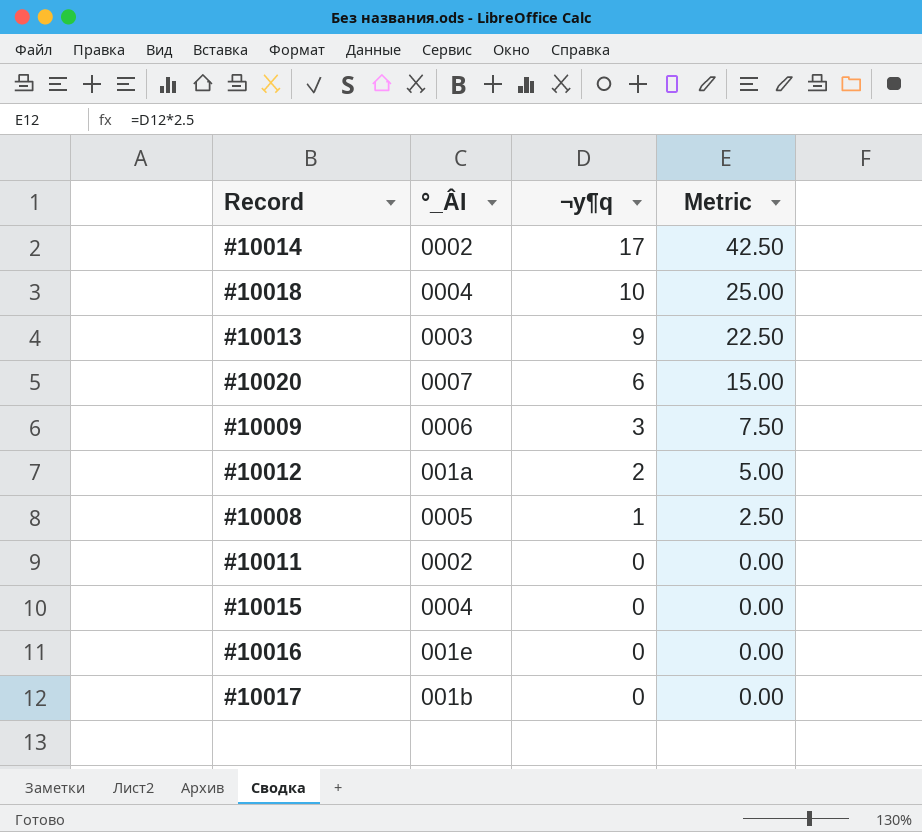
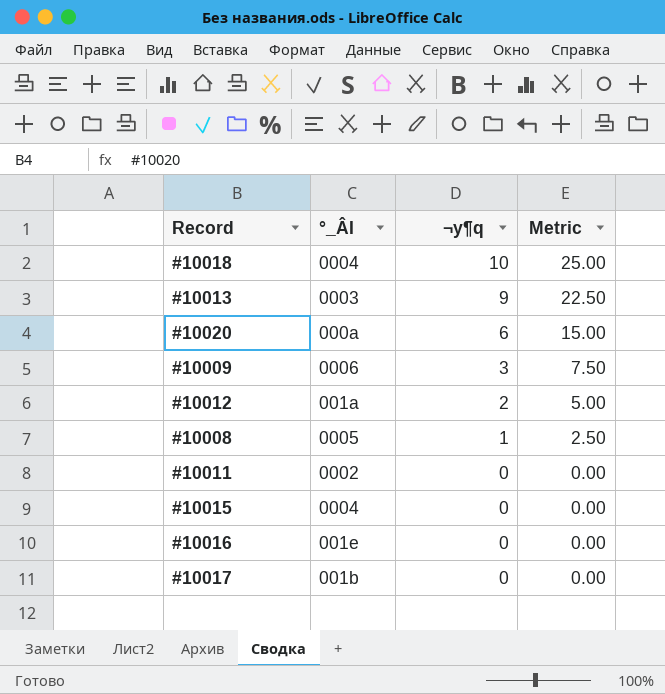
row #10014: 0002 | 17 | 42.50 -> none
#10020 | °_ÂI: 0007 -> 000a

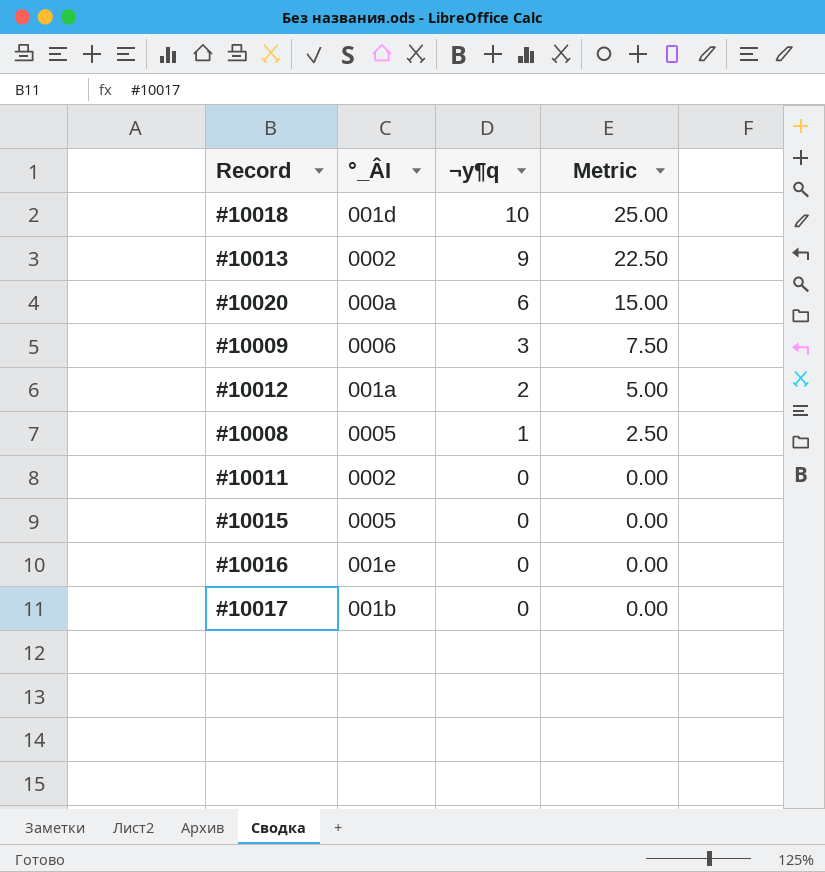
#10018 | °_ÂI: 0004 -> 001d
#10013 | °_ÂI: 0003 -> 0002
#10015 | °_ÂI: 0004 -> 0005

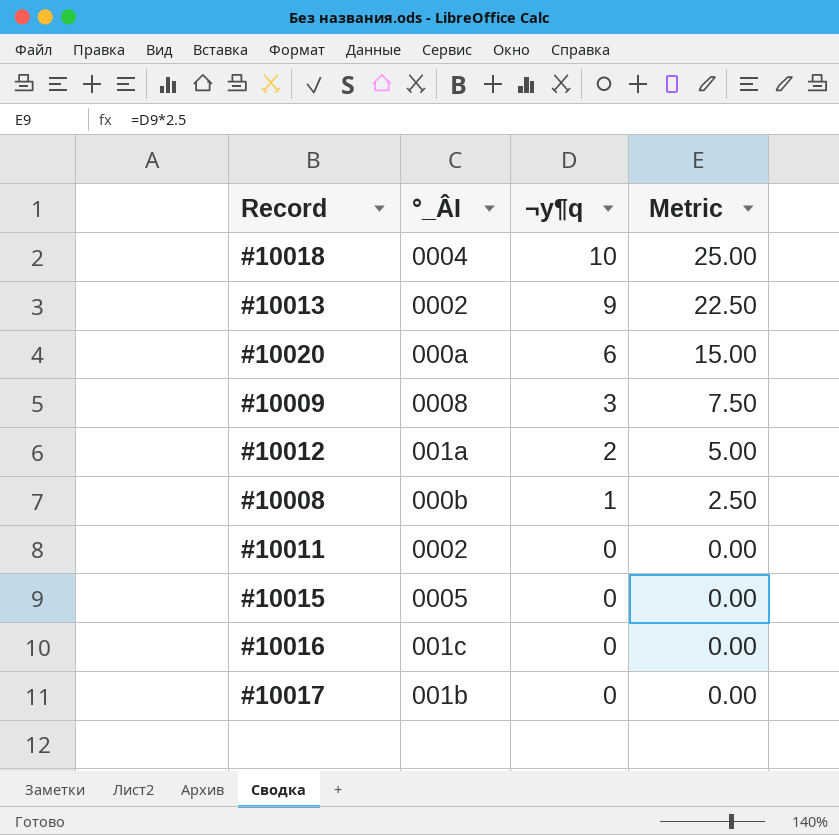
#10018 | °_ÂI: 001d -> 0004
#10009 | °_ÂI: 0006 -> 0008
#10008 | °_ÂI: 0005 -> 000b
#10016 | °_ÂI: 001e -> 001c

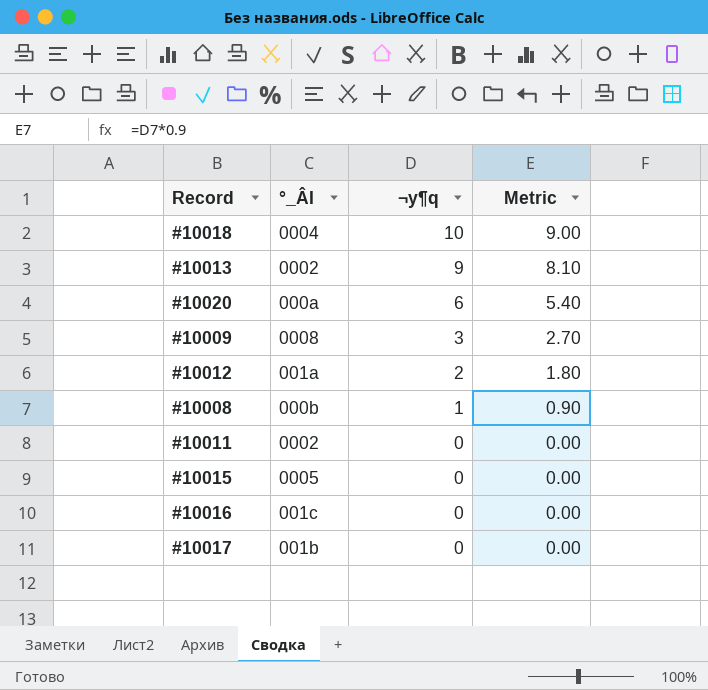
column Metric | formula: [¬y¶q] * 2.5 -> [¬y¶q] * 0.9

